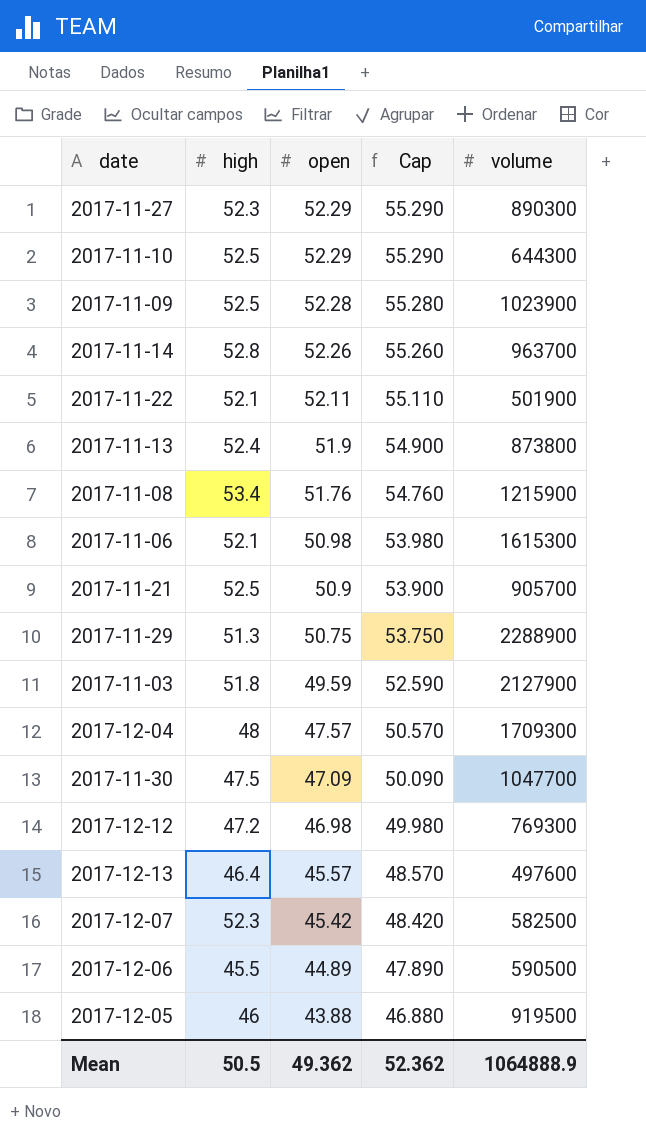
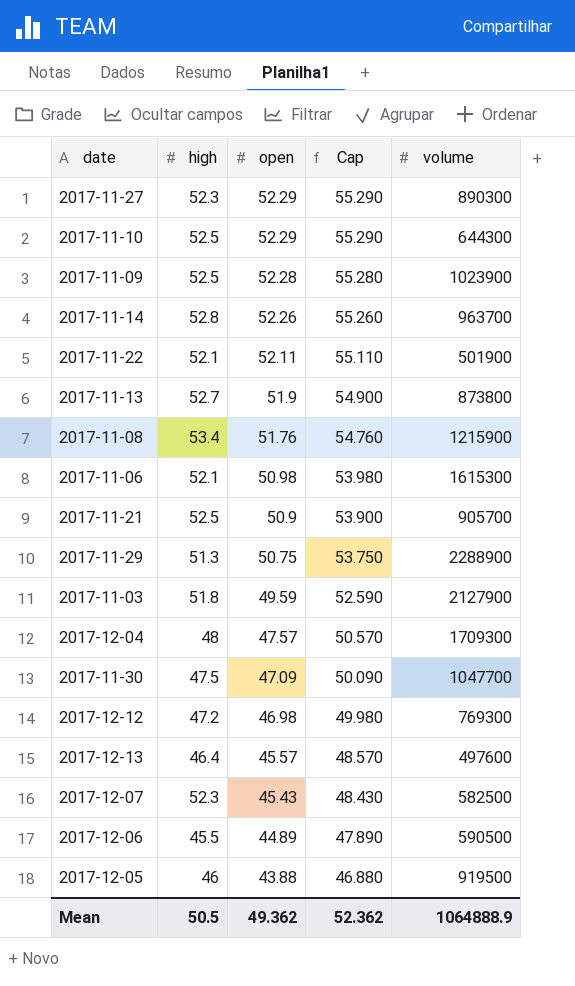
2017-11-13 | high: 52.4 -> 52.7
2017-12-07 | open: 45.42 -> 45.43
2017-12-07 | Cap: 48.420 -> 48.430

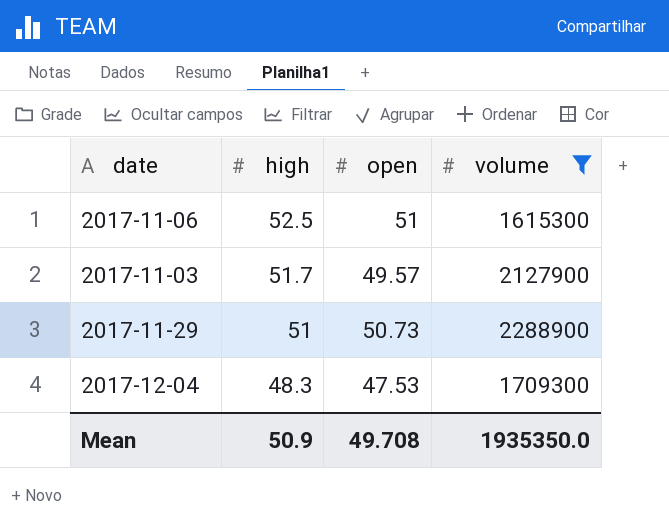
filter: none -> volume >= 1615300
row order: open descending -> high descending
column Cap | formula: [open] + 3 -> none
2017-11-06 | high: 52.1 -> 52.5
2017-11-06 | open: 50.98 -> 51
2017-11-03 | high: 51.8 -> 51.7
2017-11-03 | open: 49.59 -> 49.57
2017-11-29 | high: 51.3 -> 51
2017-11-29 | open: 50.75 -> 50.73
2017-12-04 | high: 48 -> 48.3
2017-12-04 | open: 47.57 -> 47.53
Mean | high: 50.5 -> 50.9
Mean | open: 49.362 -> 49.708
Mean | volume: 1064888.9 -> 1935350.0

